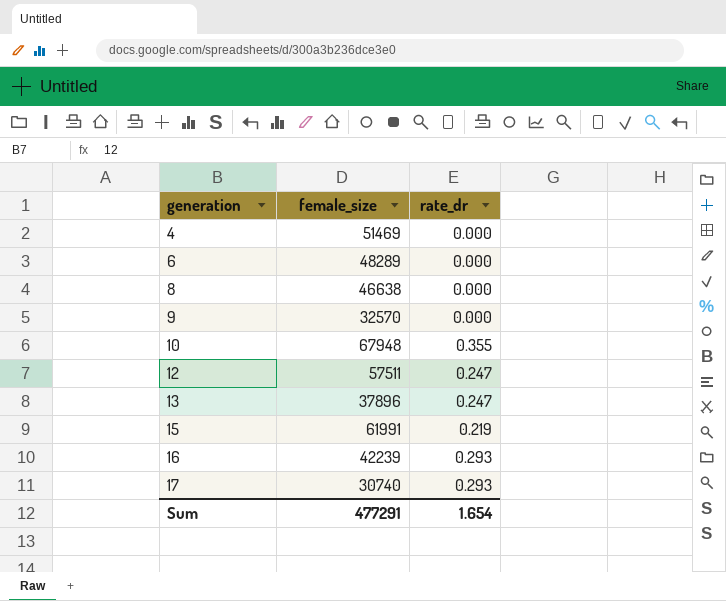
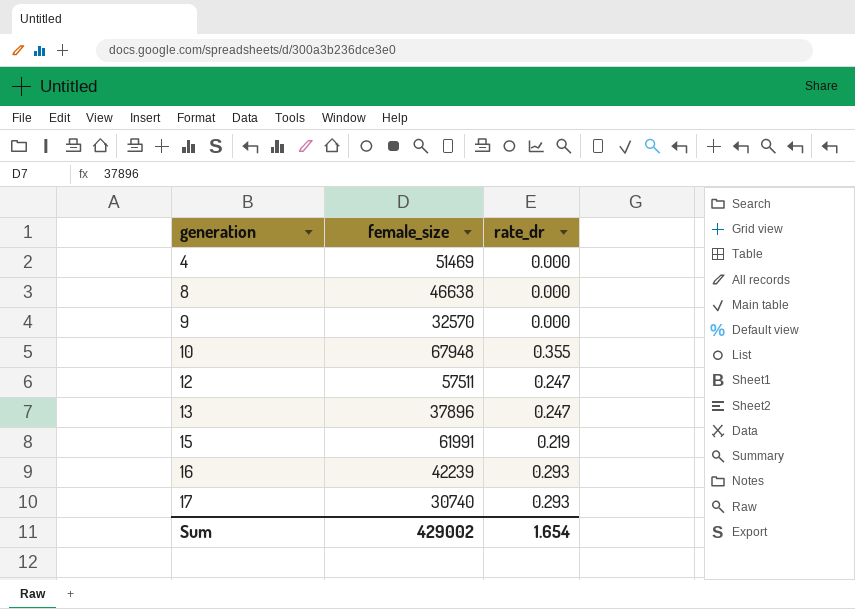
row 6: 48289 | 0.000 -> none
Sum | female_size: 477291 -> 429002

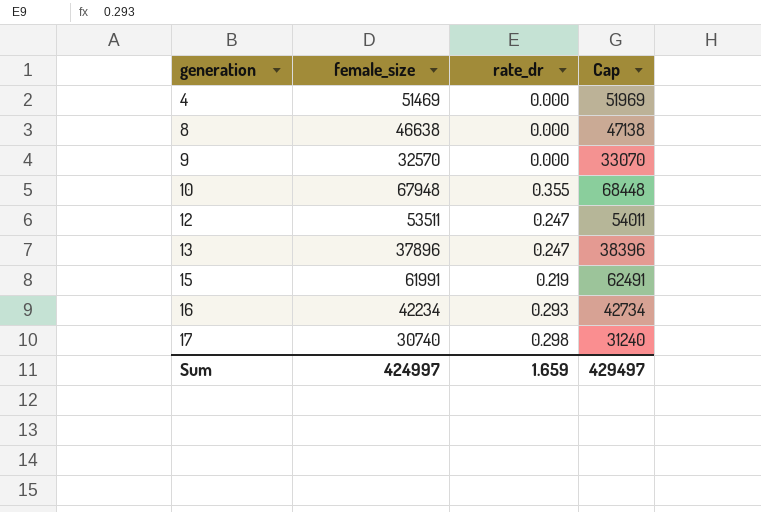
column Cap | formula: none -> [female_size] + 500
12 | female_size: 57511 -> 53511
16 | female_size: 42239 -> 42234
17 | rate_dr: 0.293 -> 0.298
Sum | female_size: 429002 -> 424997
Sum | rate_dr: 1.654 -> 1.659

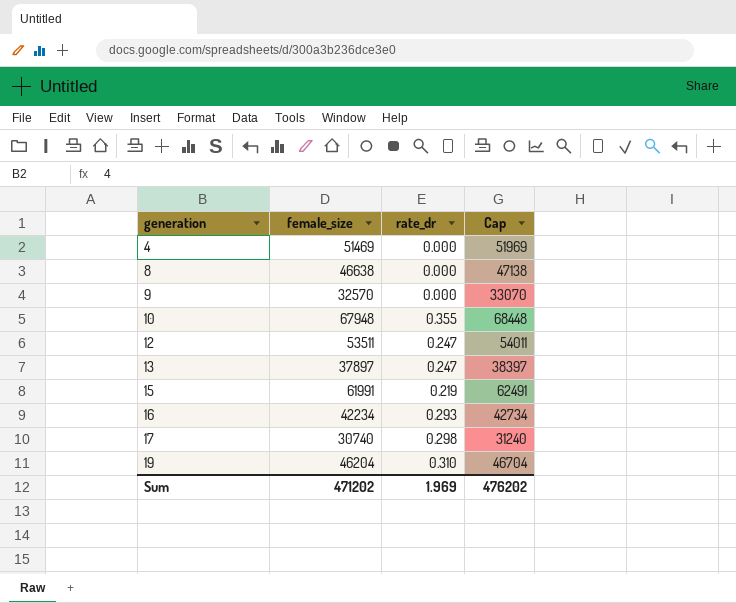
13 | female_size: 37896 -> 37897
13 | Cap: 38396 -> 38397
row 19: none -> 46204 | 0.310 | 46704
Sum | female_size: 424997 -> 471202
Sum | rate_dr: 1.659 -> 1.969
Sum | Cap: 429497 -> 476202

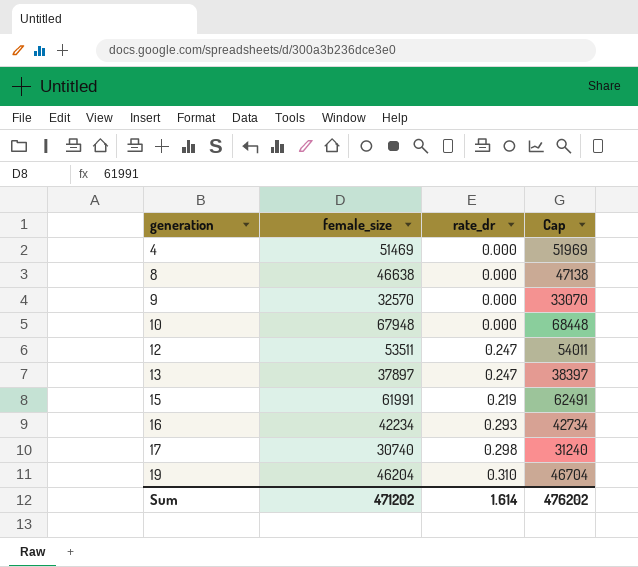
10 | rate_dr: 0.355 -> 0.000
Sum | rate_dr: 1.969 -> 1.614

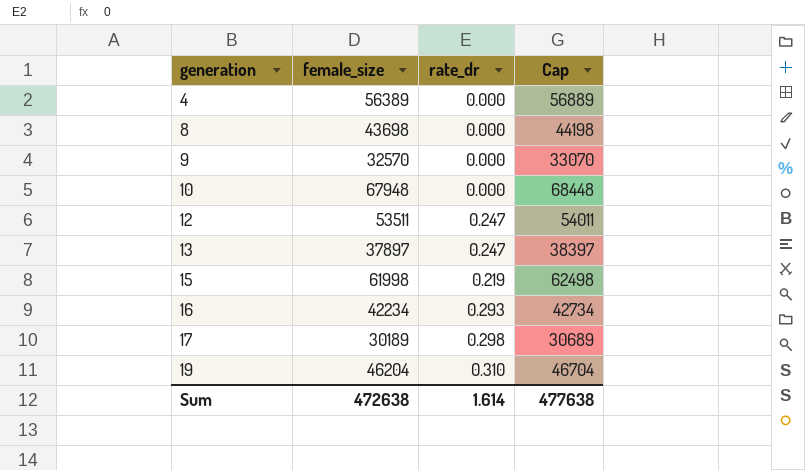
4 | female_size: 51469 -> 56389
4 | Cap: 51969 -> 56889
8 | female_size: 46638 -> 43698
8 | Cap: 47138 -> 44198
15 | female_size: 61991 -> 61998
15 | Cap: 62491 -> 62498
17 | female_size: 30740 -> 30189
17 | Cap: 31240 -> 30689
Sum | female_size: 471202 -> 472638
Sum | Cap: 476202 -> 477638

